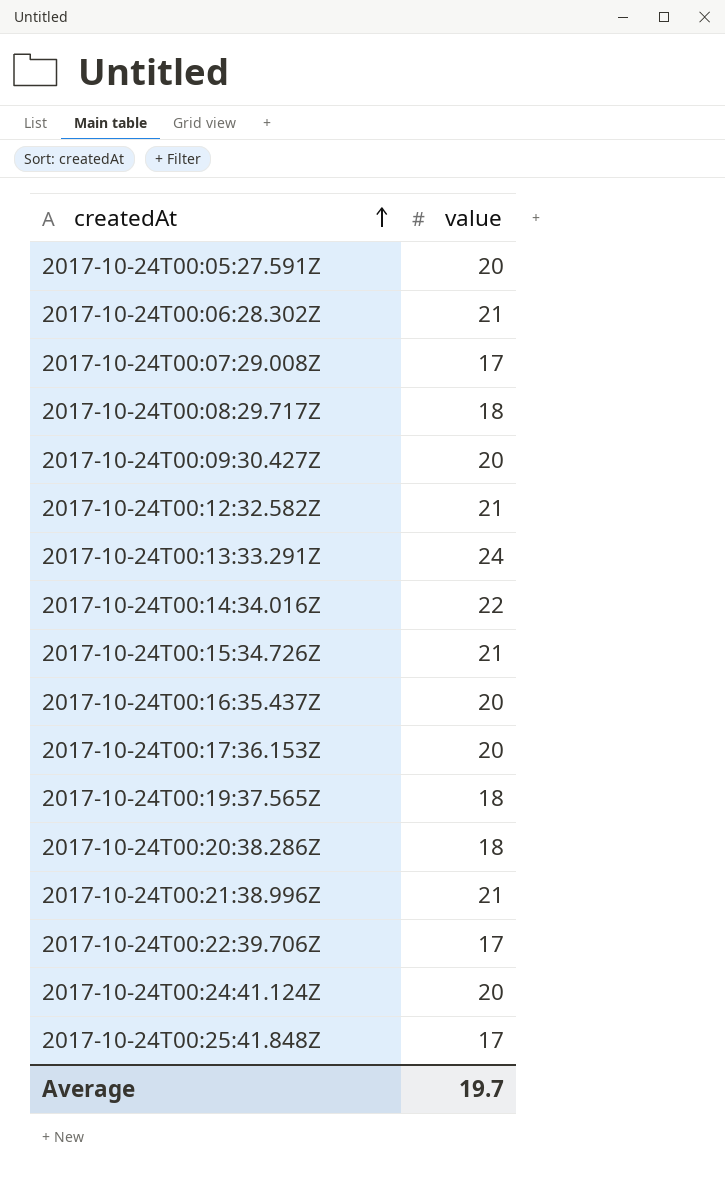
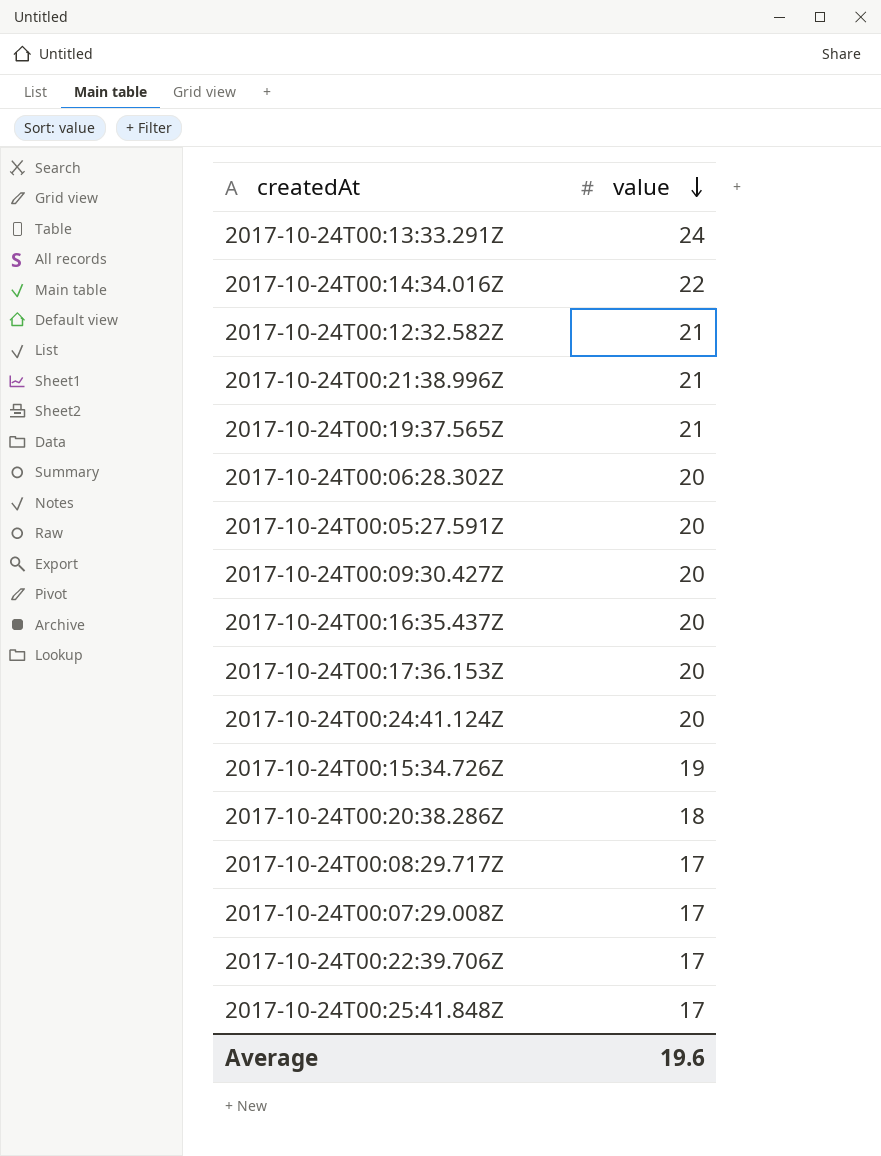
row order: createdAt ascending -> value descending
2017-10-24T00:19:37.565Z | value: 18 -> 21
2017-10-24T00:06:28.302Z | value: 21 -> 20
2017-10-24T00:15:34.726Z | value: 21 -> 19
2017-10-24T00:08:29.717Z | value: 18 -> 17
Average | value: 19.7 -> 19.6

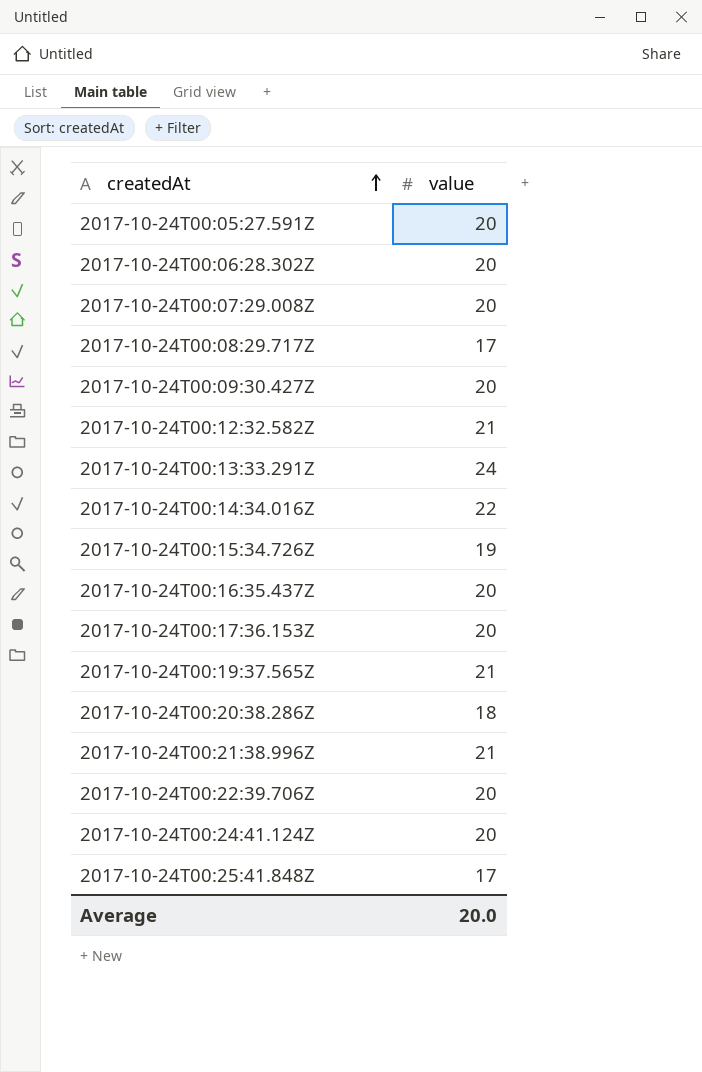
row order: value descending -> createdAt ascending
2017-10-24T00:07:29.008Z | value: 17 -> 20
2017-10-24T00:22:39.706Z | value: 17 -> 20
Average | value: 19.6 -> 20.0

